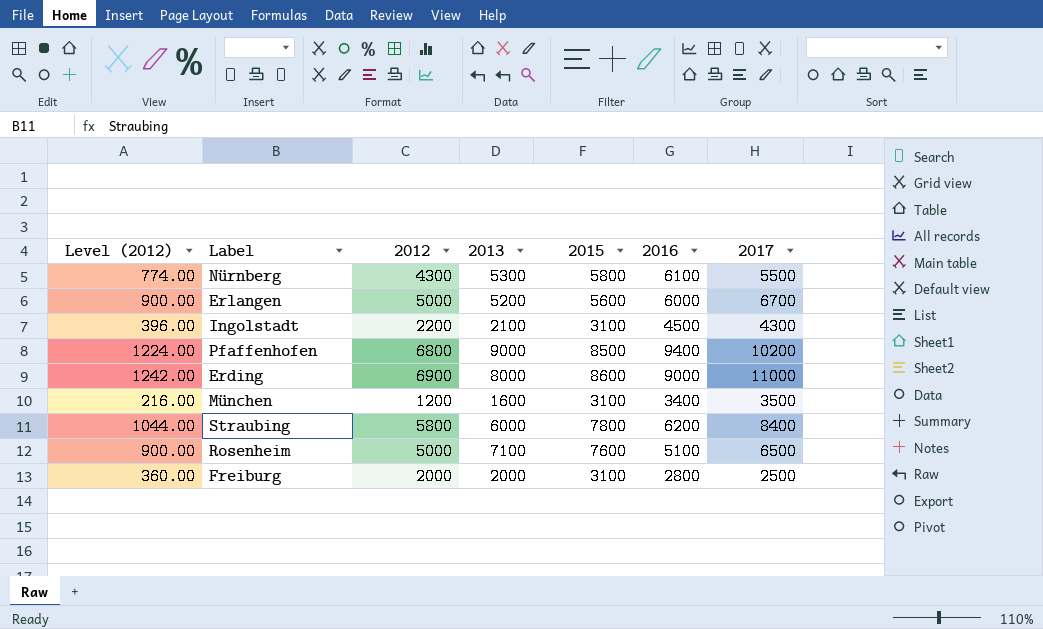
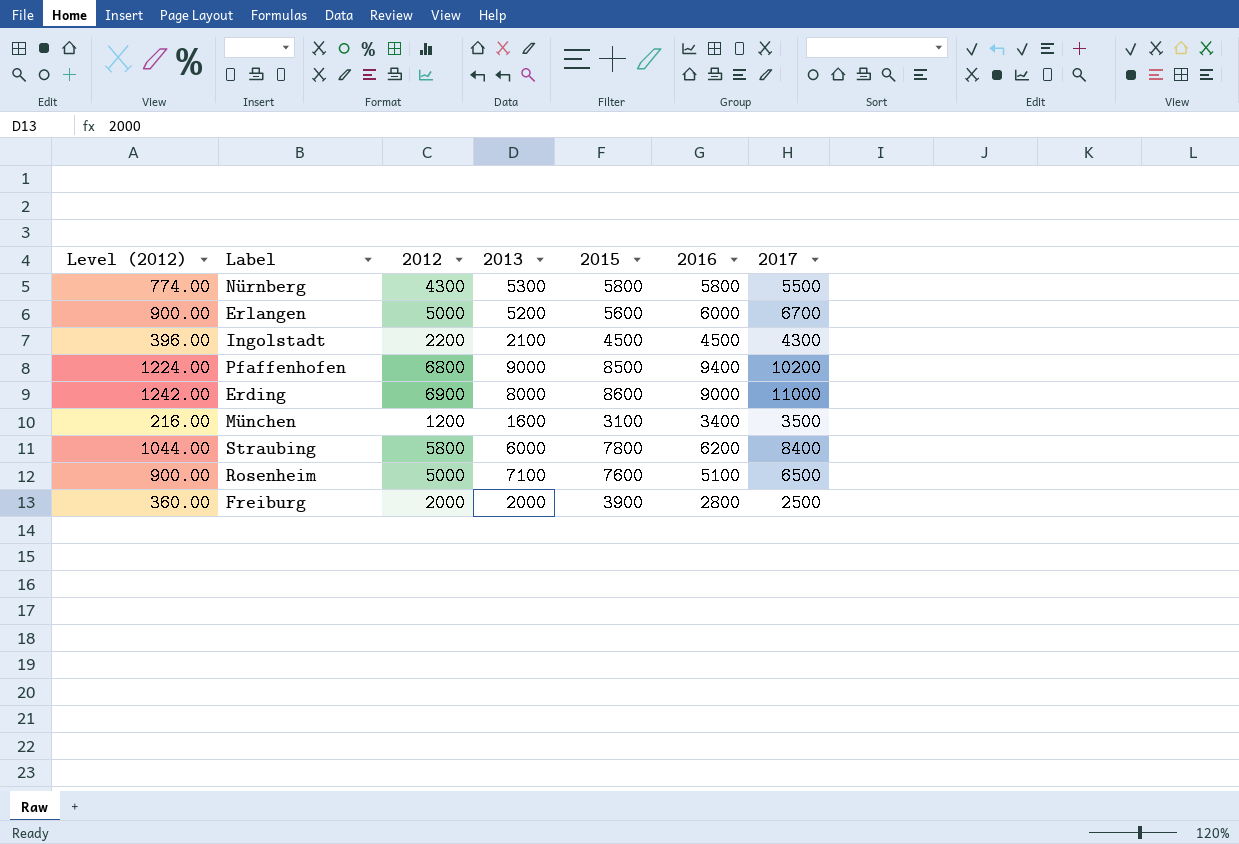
Nürnberg | 2016: 6100 -> 5800
Ingolstadt | 2015: 3100 -> 4500
Freiburg | 2015: 3100 -> 3900

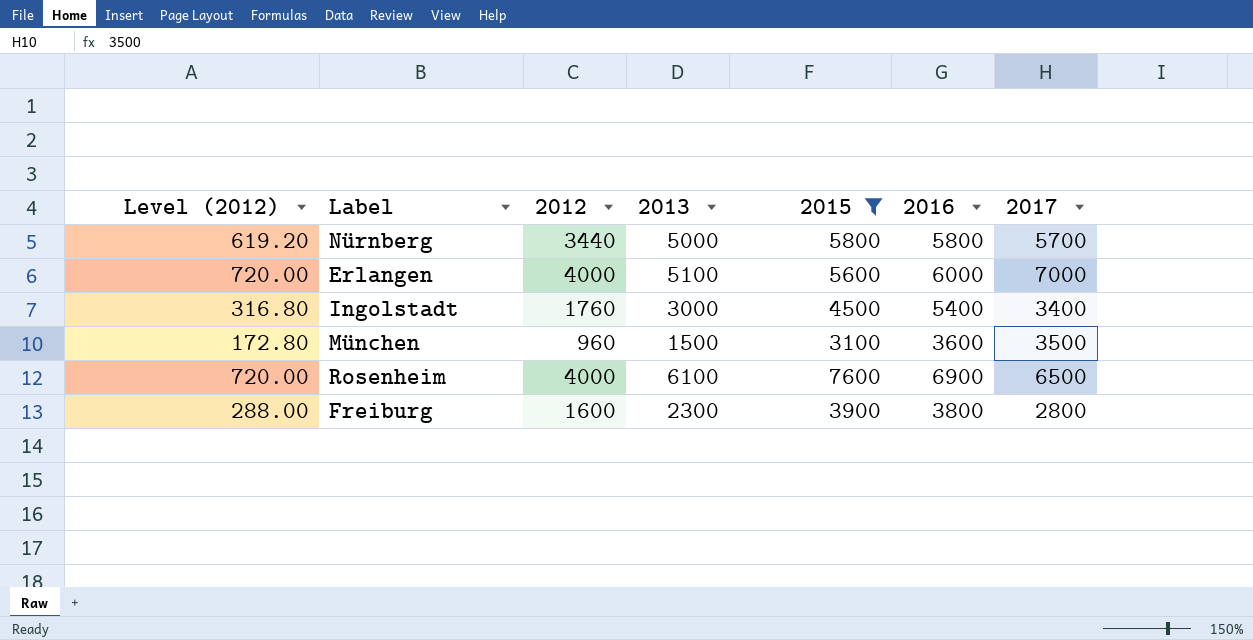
filter: none -> 2015 <= 7600
Nürnberg | Level (2012): 774.00 -> 619.20
Nürnberg | 2012: 4300 -> 3440
Nürnberg | 2013: 5300 -> 5000
Nürnberg | 2017: 5500 -> 5700
Erlangen | Level (2012): 900.00 -> 720.00
Erlangen | 2012: 5000 -> 4000
Erlangen | 2013: 5200 -> 5100
Erlangen | 2017: 6700 -> 7000
Ingolstadt | Level (2012): 396.00 -> 316.80
Ingolstadt | 2012: 2200 -> 1760
Ingolstadt | 2013: 2100 -> 3000
Ingolstadt | 2016: 4500 -> 5400
Ingolstadt | 2017: 4300 -> 3400
München | Level (2012): 216.00 -> 172.80
München | 2012: 1200 -> 960
München | 2013: 1600 -> 1500
München | 2016: 3400 -> 3600
Rosenheim | Level (2012): 900.00 -> 720.00
Rosenheim | 2012: 5000 -> 4000
Rosenheim | 2013: 7100 -> 6100
Rosenheim | 2016: 5100 -> 6900
Freiburg | Level (2012): 360.00 -> 288.00
Freiburg | 2012: 2000 -> 1600
Freiburg | 2013: 2000 -> 2300
Freiburg | 2016: 2800 -> 3800
Freiburg | 2017: 2500 -> 2800

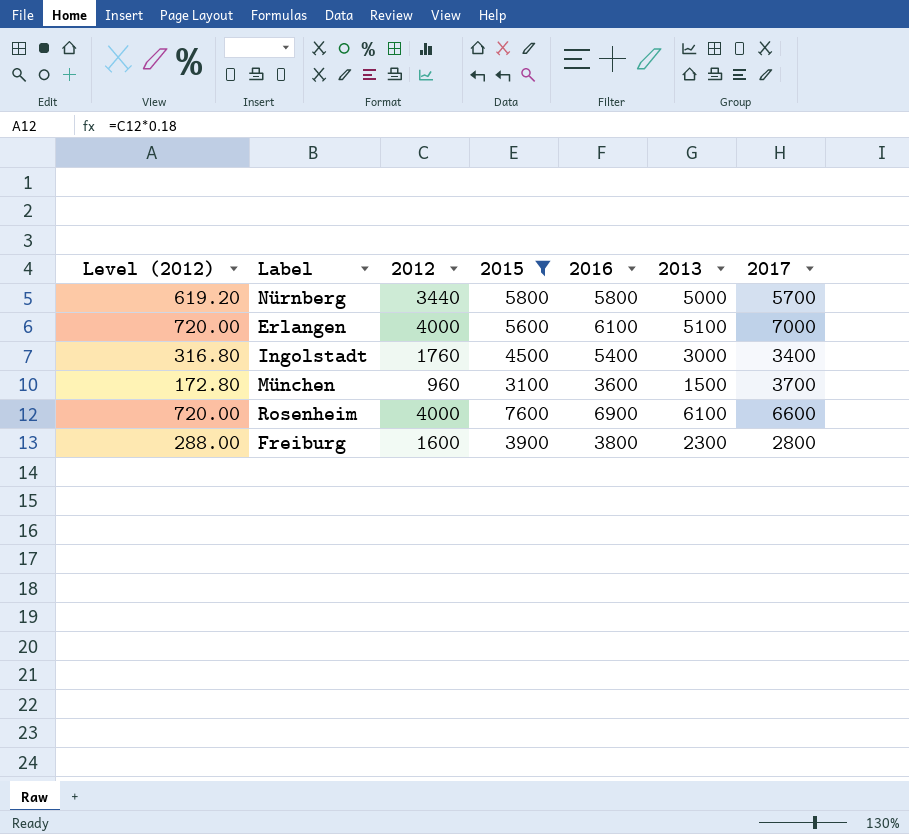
column 2013 | position: 4 -> 6
Erlangen | 2016: 6000 -> 6100
München | 2017: 3500 -> 3700
Rosenheim | 2017: 6500 -> 6600

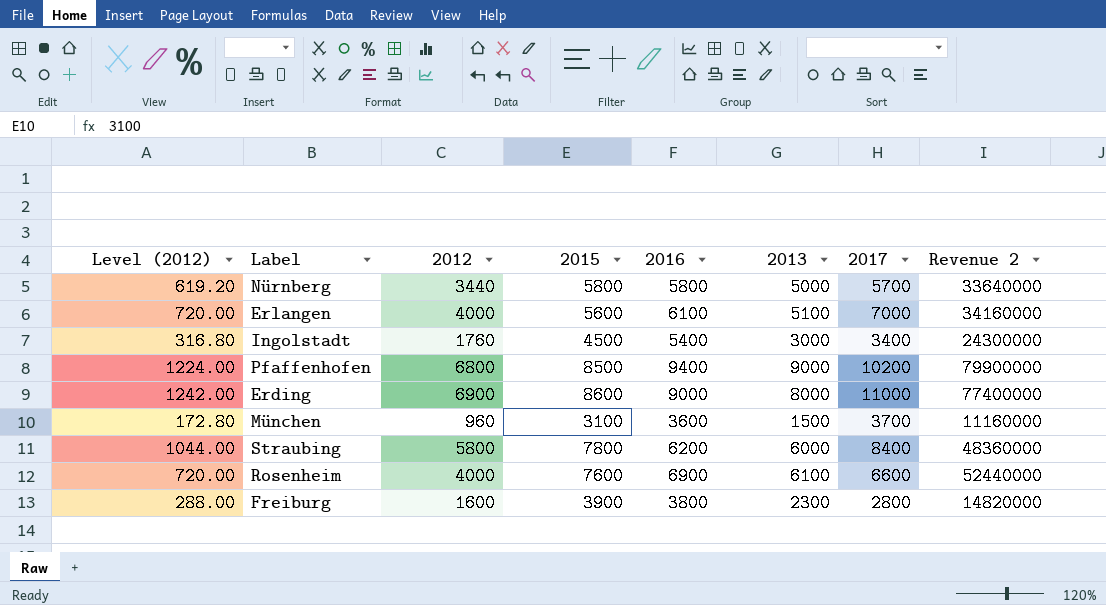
filter: 2015 <= 7600 -> none
column Revenue 2 | formula: none -> [2015] * [2016]

